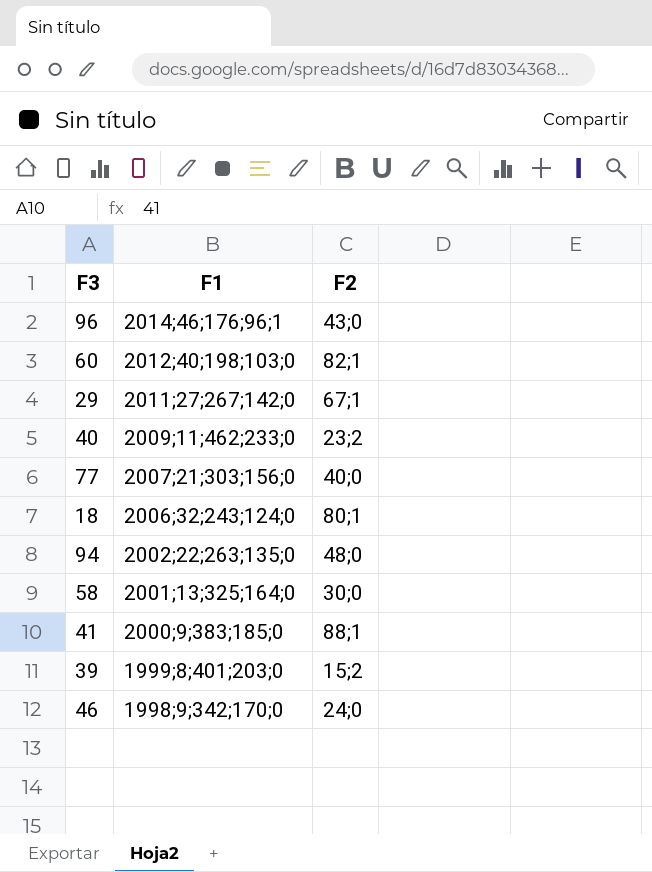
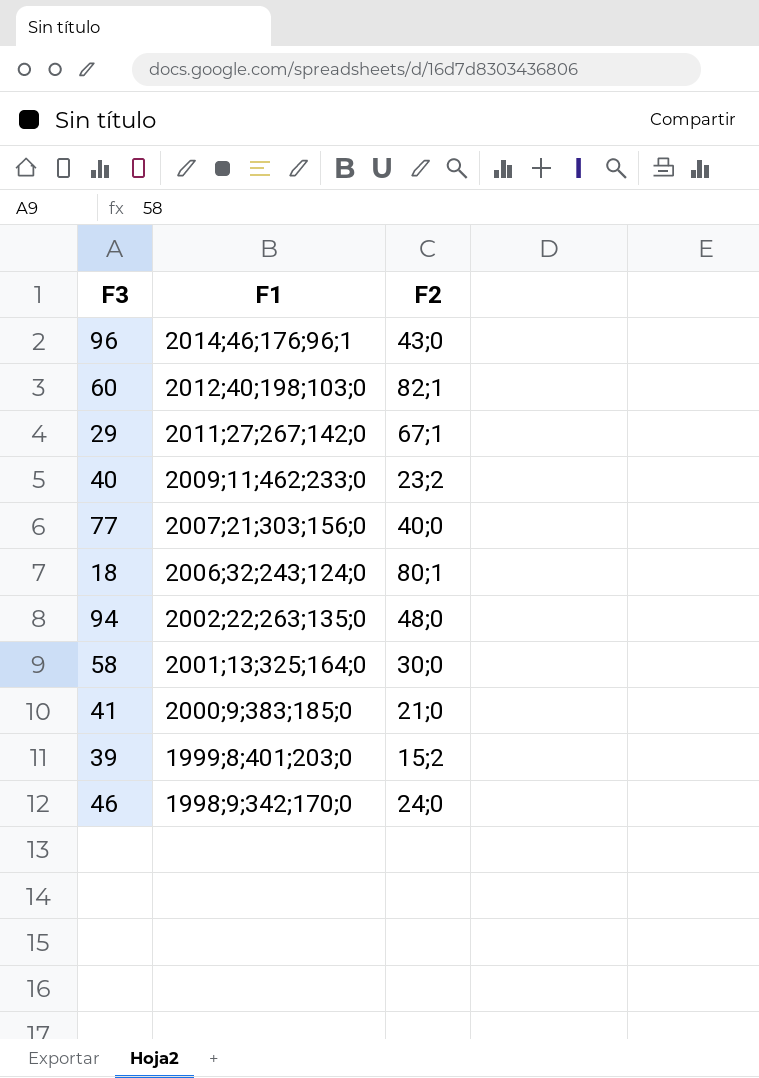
41 | F2: 88;1 -> 21;0

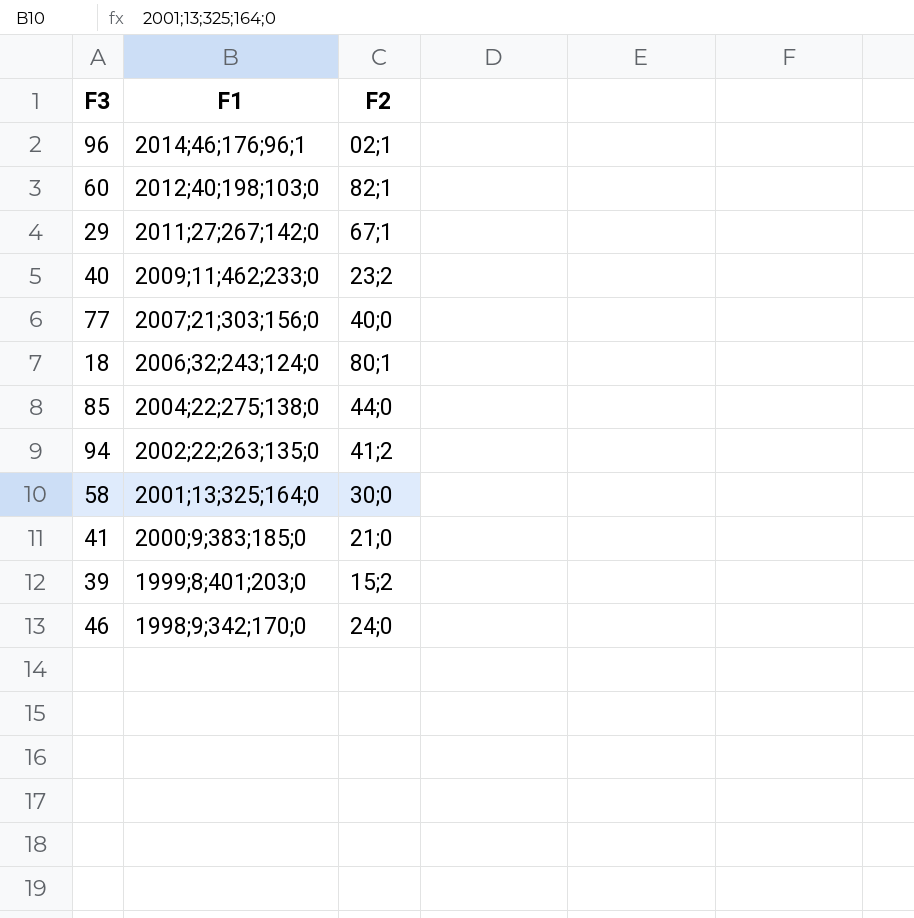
96 | F2: 43;0 -> 02;1
row 85: none -> 2004;22;275;138;0 | 44;0
94 | F2: 48;0 -> 41;2

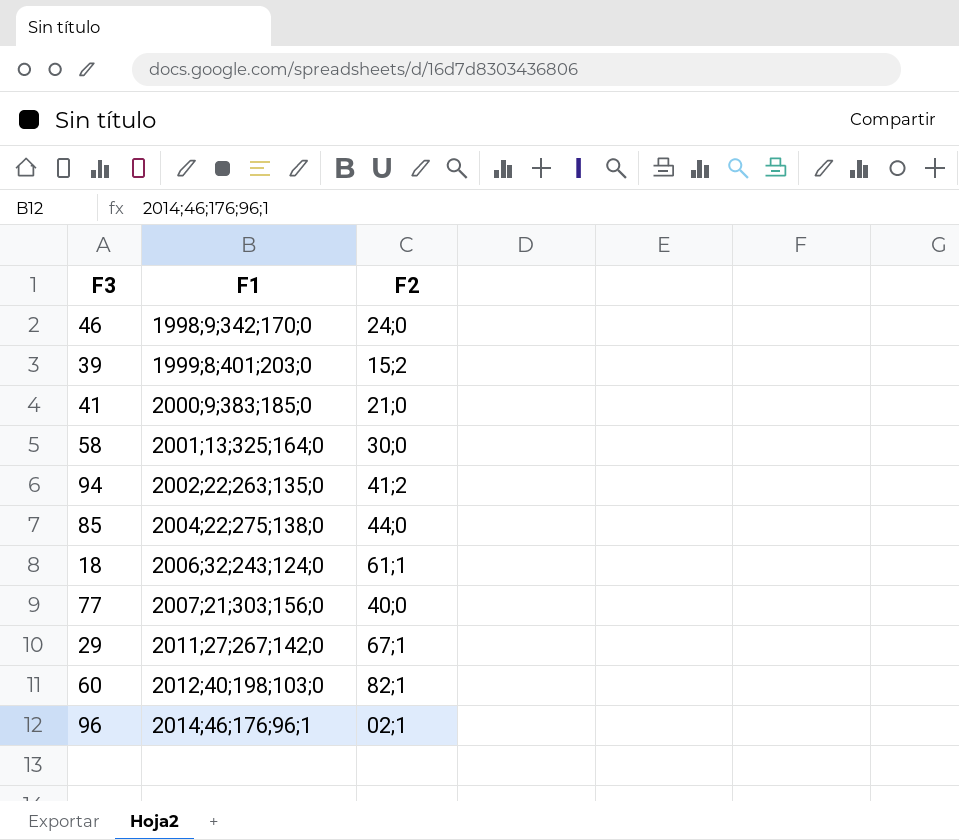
row order: F1 descending -> F1 ascending
row 40: 2009;11;462;233;0 | 23;2 -> none
18 | F2: 80;1 -> 61;1

